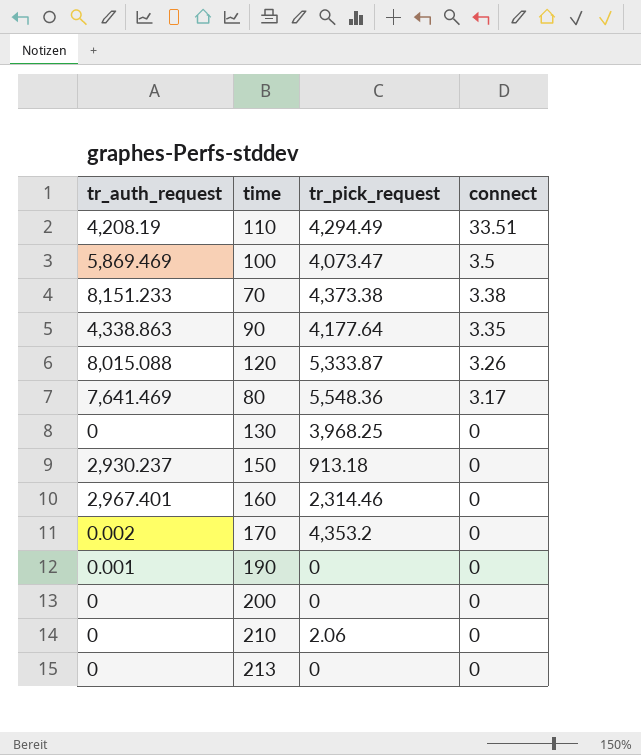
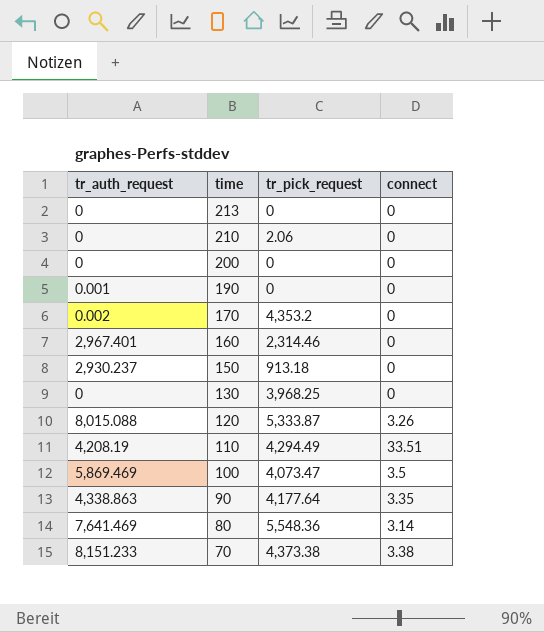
row order: connect descending -> time descending
80 | connect: 3.17 -> 3.14

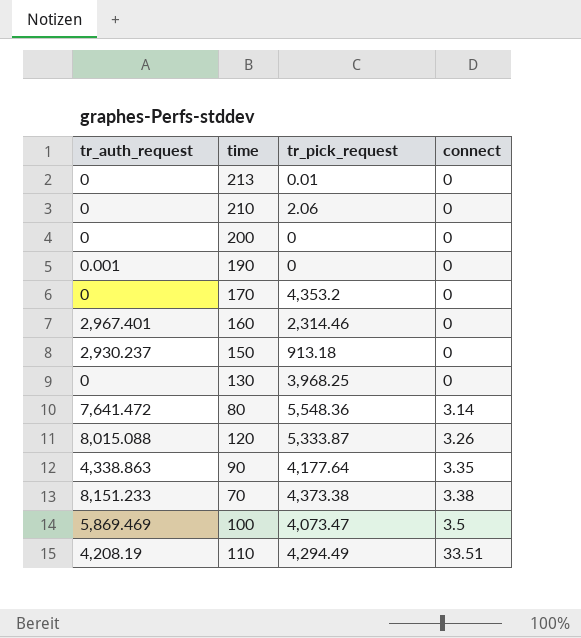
row order: time descending -> connect ascending
213 | tr_pick_request: 0 -> 0.01
170 | tr_auth_request: 0.002 -> 0
80 | tr_auth_request: 7,641.469 -> 7,641.472

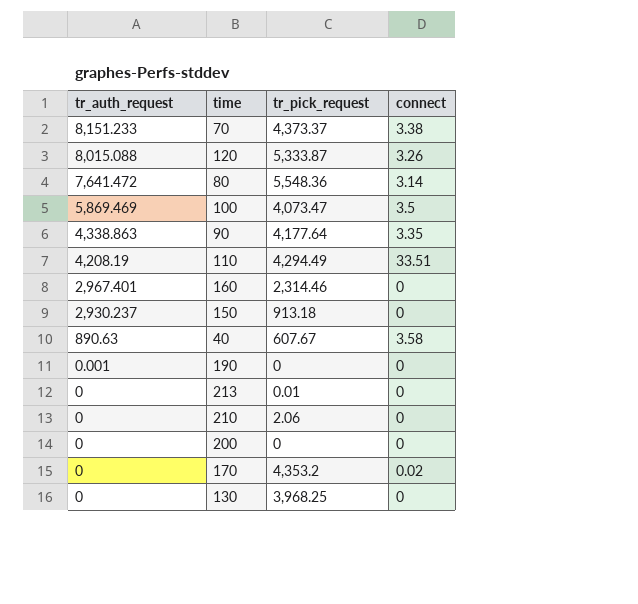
row order: connect ascending -> tr_auth_request descending
70 | tr_pick_request: 4,373.38 -> 4,373.37
row 40: none -> 890.63 | 607.67 | 3.58
170 | connect: 0 -> 0.02

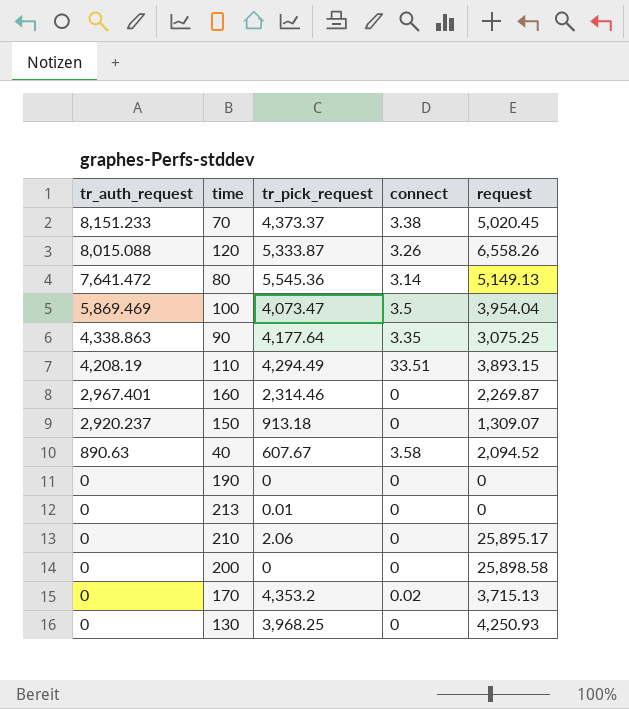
column request | position: none -> 5
80 | tr_pick_request: 5,548.36 -> 5,545.36
150 | tr_auth_request: 2,930.237 -> 2,920.237
190 | tr_auth_request: 0.001 -> 0

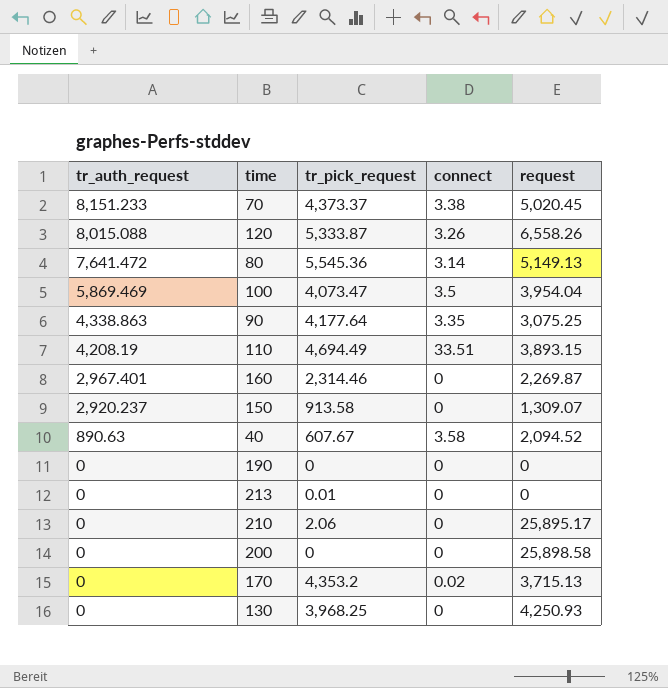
110 | tr_pick_request: 4,294.49 -> 4,694.49
150 | tr_pick_request: 913.18 -> 913.58

